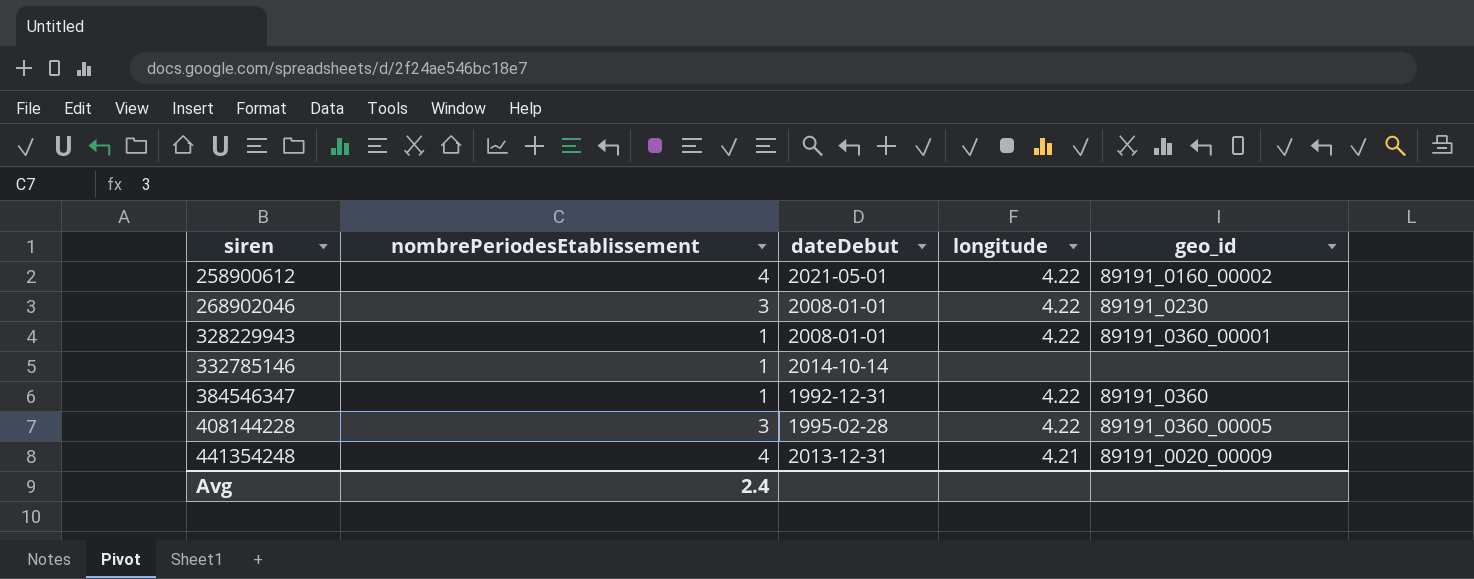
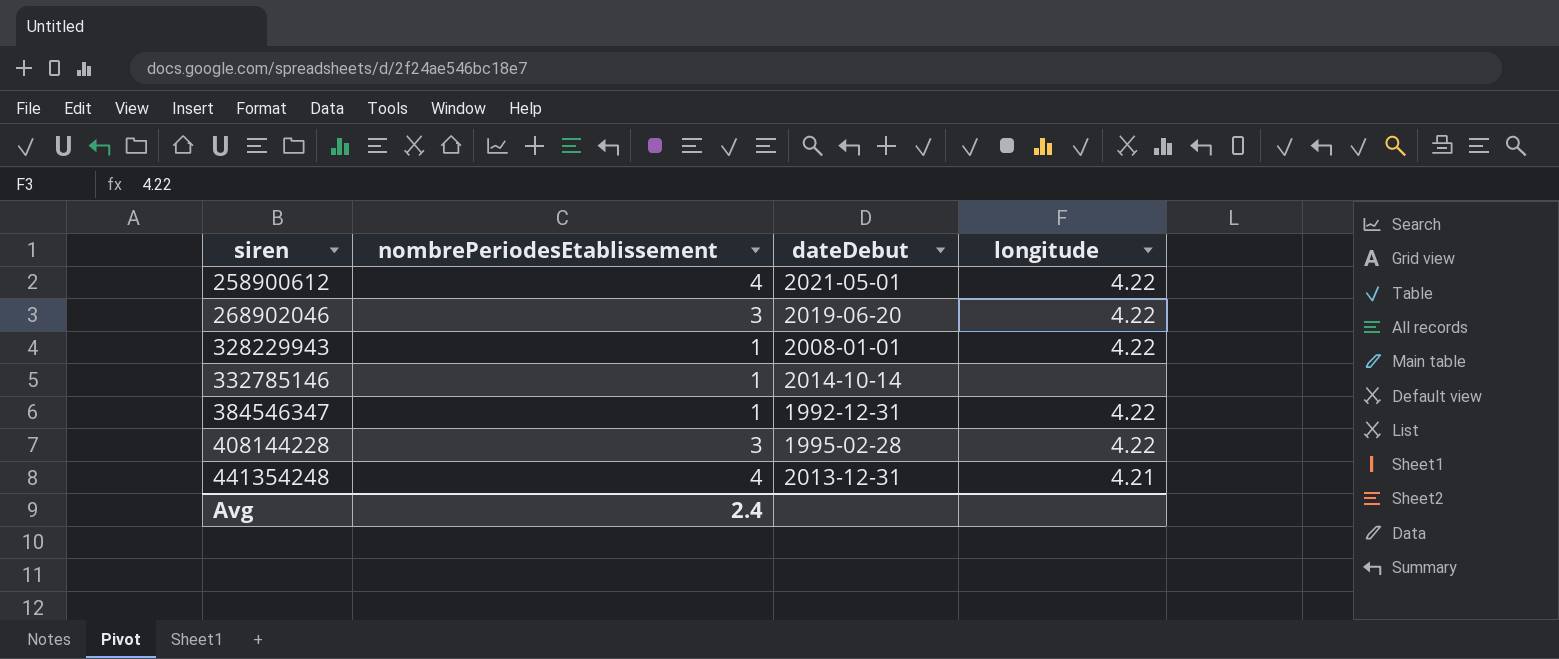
column geo_id | position: 5 -> none
268902046 | dateDebut: 2008-01-01 -> 2019-06-20

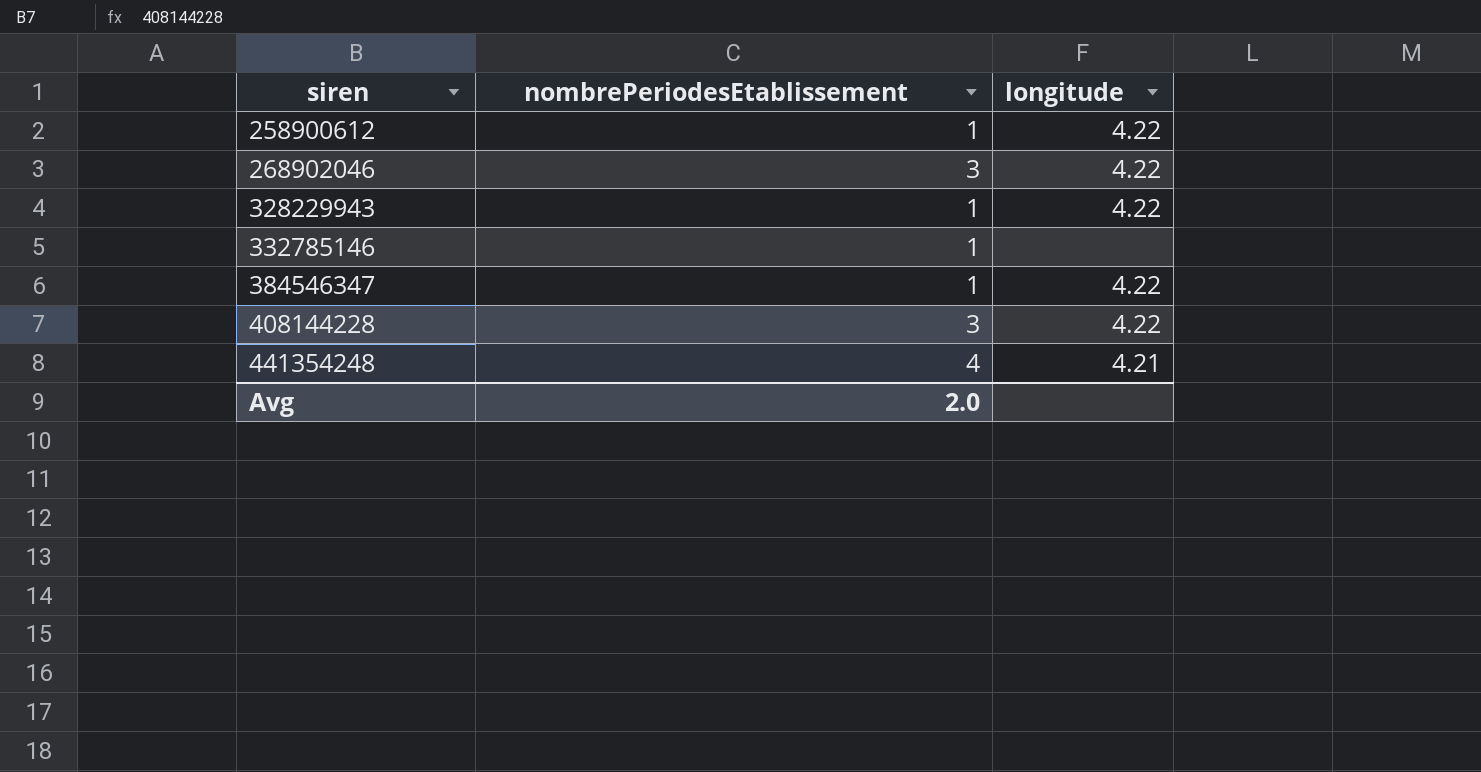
column dateDebut | position: 3 -> none
258900612 | nombrePeriodesEtablissement: 4 -> 1
Avg | nombrePeriodesEtablissement: 2.4 -> 2.0

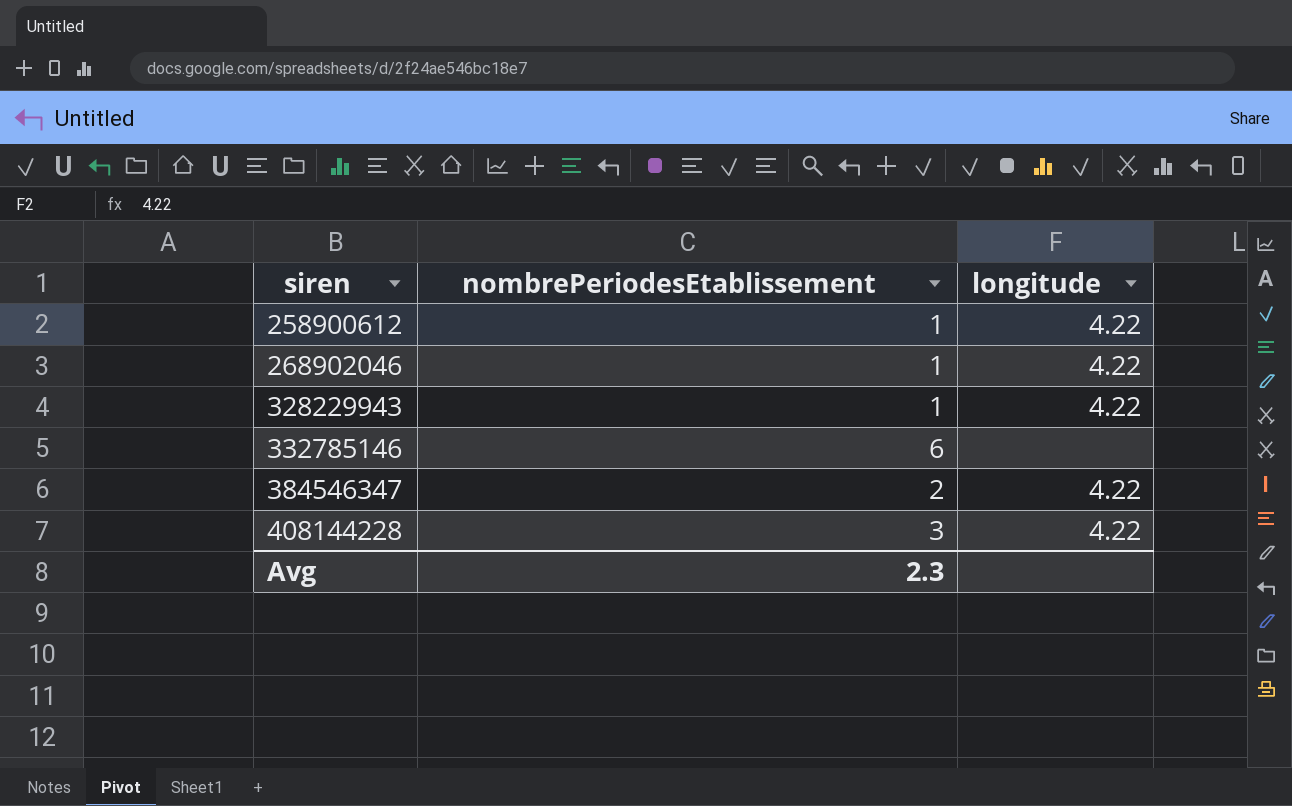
row 441354248: 4 | 4.21 -> none
268902046 | nombrePeriodesEtablissement: 3 -> 1
332785146 | nombrePeriodesEtablissement: 1 -> 6
384546347 | nombrePeriodesEtablissement: 1 -> 2
Avg | nombrePeriodesEtablissement: 2.0 -> 2.3

